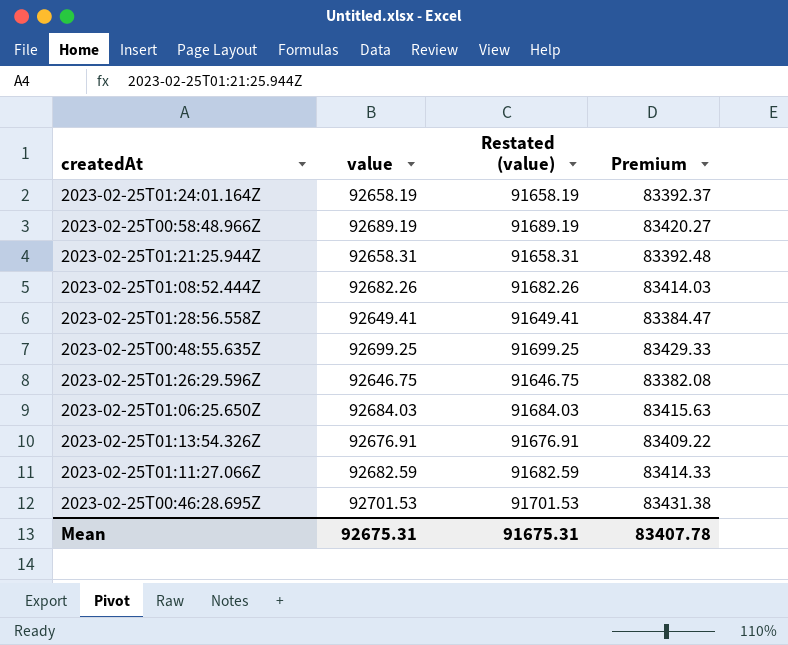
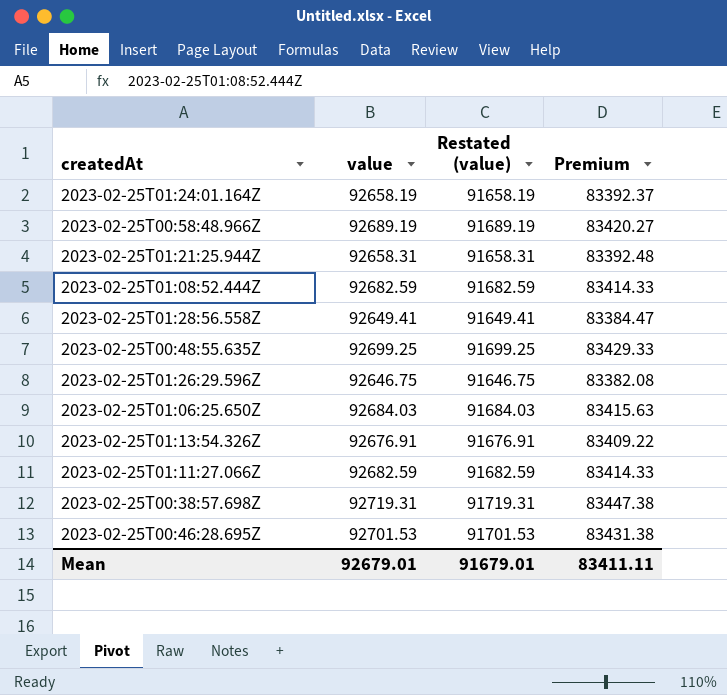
2023-02-25T01:08:52.444Z | value: 92682.26 -> 92682.59
2023-02-25T01:08:52.444Z | Restated (value): 91682.26 -> 91682.59
2023-02-25T01:08:52.444Z | Premium: 83414.03 -> 83414.33
row 2023-02-25T00:38:57.698Z: none -> 92719.31 | 91719.31 | 83447.38
Mean | value: 92675.31 -> 92679.01
Mean | Restated (value): 91675.31 -> 91679.01
Mean | Premium: 83407.78 -> 83411.11

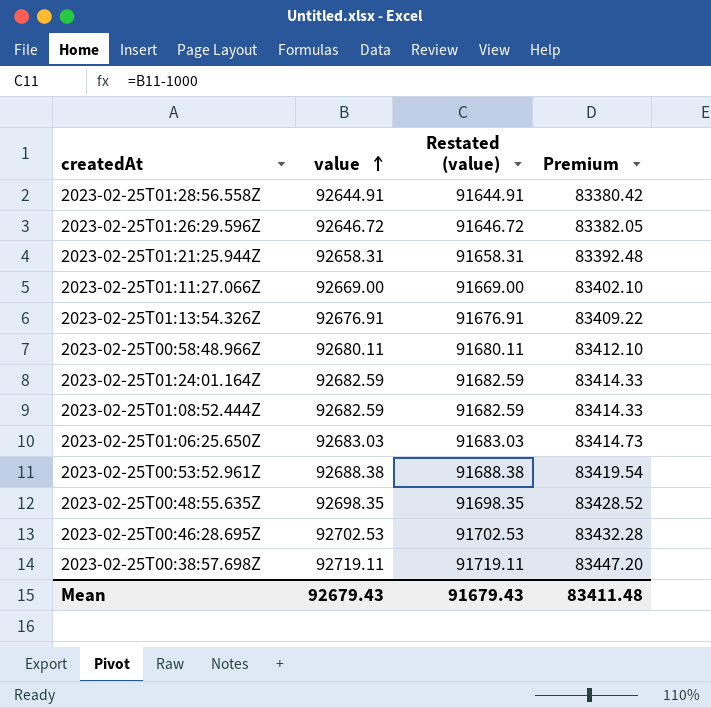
row order: none -> value ascending
2023-02-25T01:28:56.558Z | value: 92649.41 -> 92644.91
2023-02-25T01:28:56.558Z | Restated (value): 91649.41 -> 91644.91
2023-02-25T01:28:56.558Z | Premium: 83384.47 -> 83380.42
2023-02-25T01:26:29.596Z | value: 92646.75 -> 92646.72
2023-02-25T01:26:29.596Z | Restated (value): 91646.75 -> 91646.72
2023-02-25T01:26:29.596Z | Premium: 83382.08 -> 83382.05
2023-02-25T01:11:27.066Z | value: 92682.59 -> 92669.00
2023-02-25T01:11:27.066Z | Restated (value): 91682.59 -> 91669.00
2023-02-25T01:11:27.066Z | Premium: 83414.33 -> 83402.10
2023-02-25T00:58:48.966Z | value: 92689.19 -> 92680.11
2023-02-25T00:58:48.966Z | Restated (value): 91689.19 -> 91680.11
2023-02-25T00:58:48.966Z | Premium: 83420.27 -> 83412.10
2023-02-25T01:24:01.164Z | value: 92658.19 -> 92682.59
2023-02-25T01:24:01.164Z | Restated (value): 91658.19 -> 91682.59
2023-02-25T01:24:01.164Z | Premium: 83392.37 -> 83414.33
2023-02-25T01:06:25.650Z | value: 92684.03 -> 92683.03
2023-02-25T01:06:25.650Z | Restated (value): 91684.03 -> 91683.03
2023-02-25T01:06:25.650Z | Premium: 83415.63 -> 83414.73
row 2023-02-25T00:53:52.961Z: none -> 92688.38 | 91688.38 | 83419.54
2023-02-25T00:48:55.635Z | value: 92699.25 -> 92698.35
2023-02-25T00:48:55.635Z | Restated (value): 91699.25 -> 91698.35
2023-02-25T00:48:55.635Z | Premium: 83429.33 -> 83428.52
2023-02-25T00:46:28.695Z | value: 92701.53 -> 92702.53
2023-02-25T00:46:28.695Z | Restated (value): 91701.53 -> 91702.53
2023-02-25T00:46:28.695Z | Premium: 83431.38 -> 83432.28
2023-02-25T00:38:57.698Z | value: 92719.31 -> 92719.11
2023-02-25T00:38:57.698Z | Restated (value): 91719.31 -> 91719.11
2023-02-25T00:38:57.698Z | Premium: 83447.38 -> 83447.20
Mean | value: 92679.01 -> 92679.43
Mean | Restated (value): 91679.01 -> 91679.43
Mean | Premium: 83411.11 -> 83411.48

